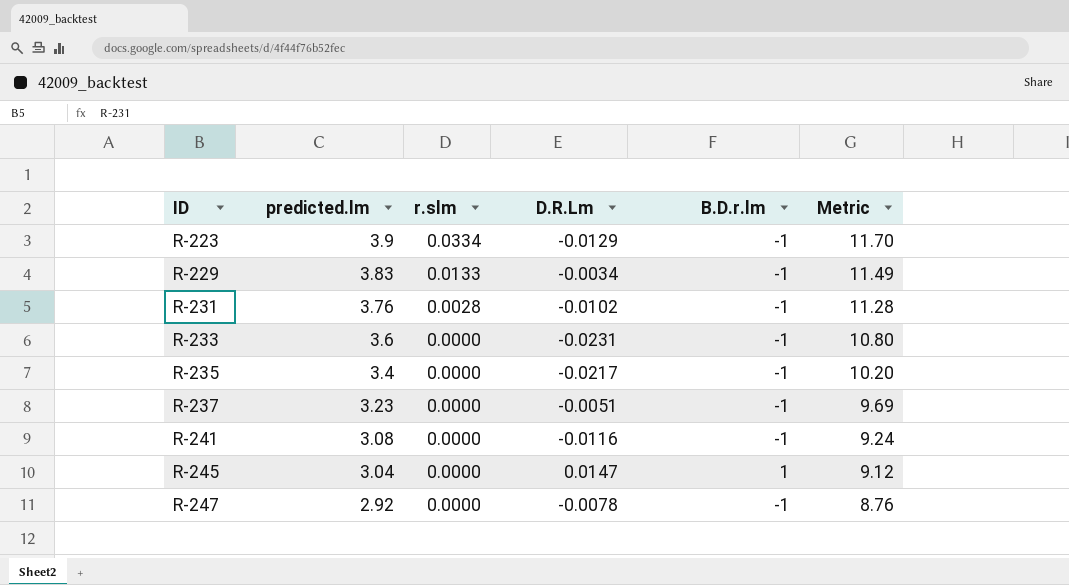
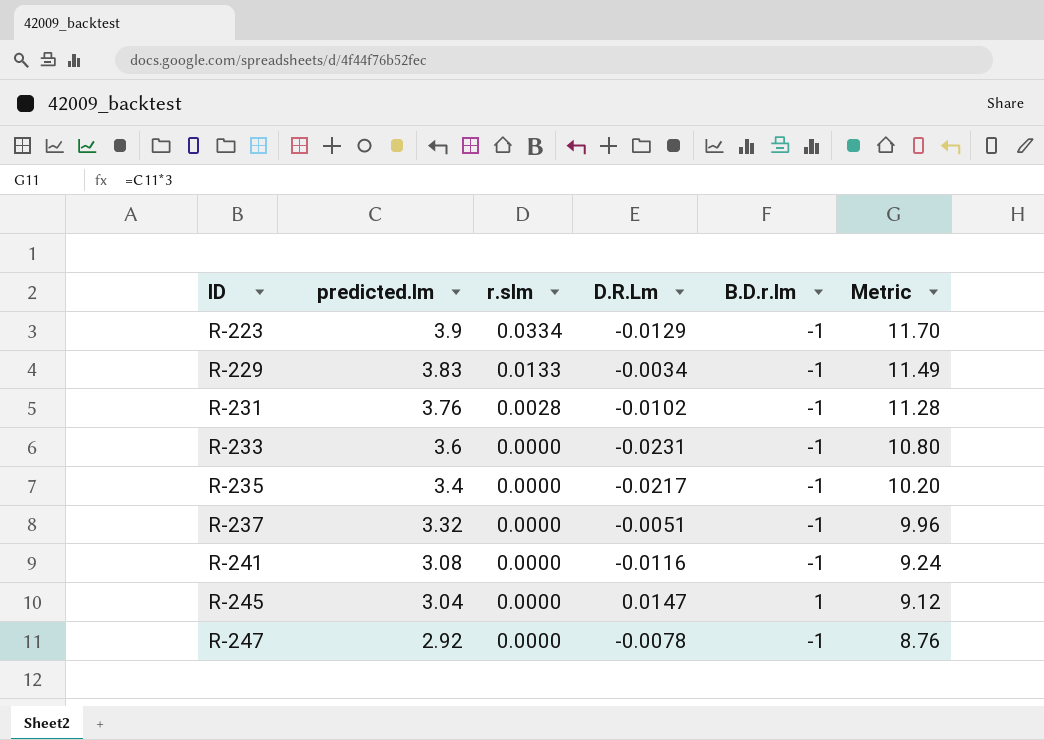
R-237 | predicted.lm: 3.23 -> 3.32
R-237 | Metric: 9.69 -> 9.96

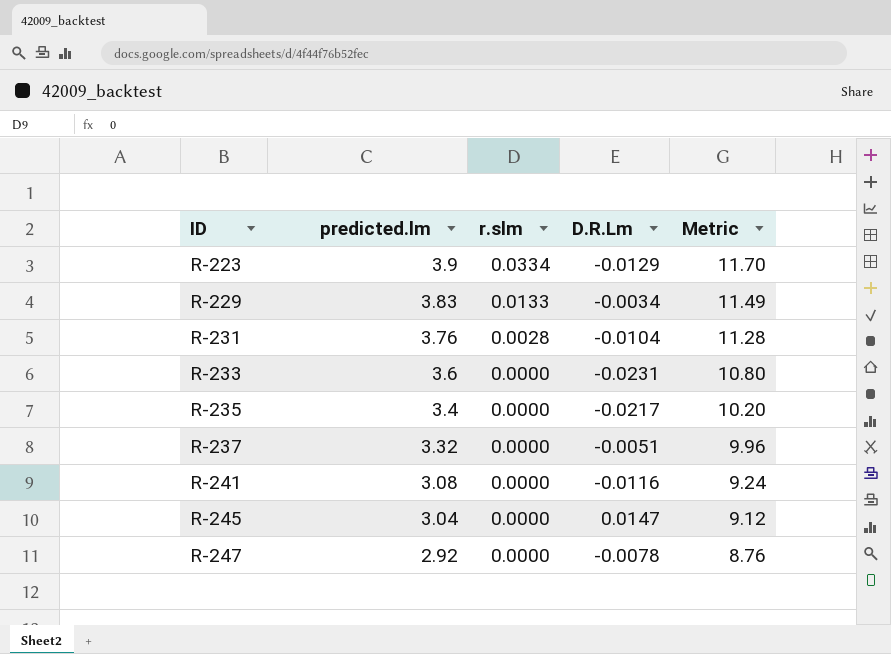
column B.D.r.lm | position: 5 -> none
R-231 | D.R.Lm: -0.0102 -> -0.0104

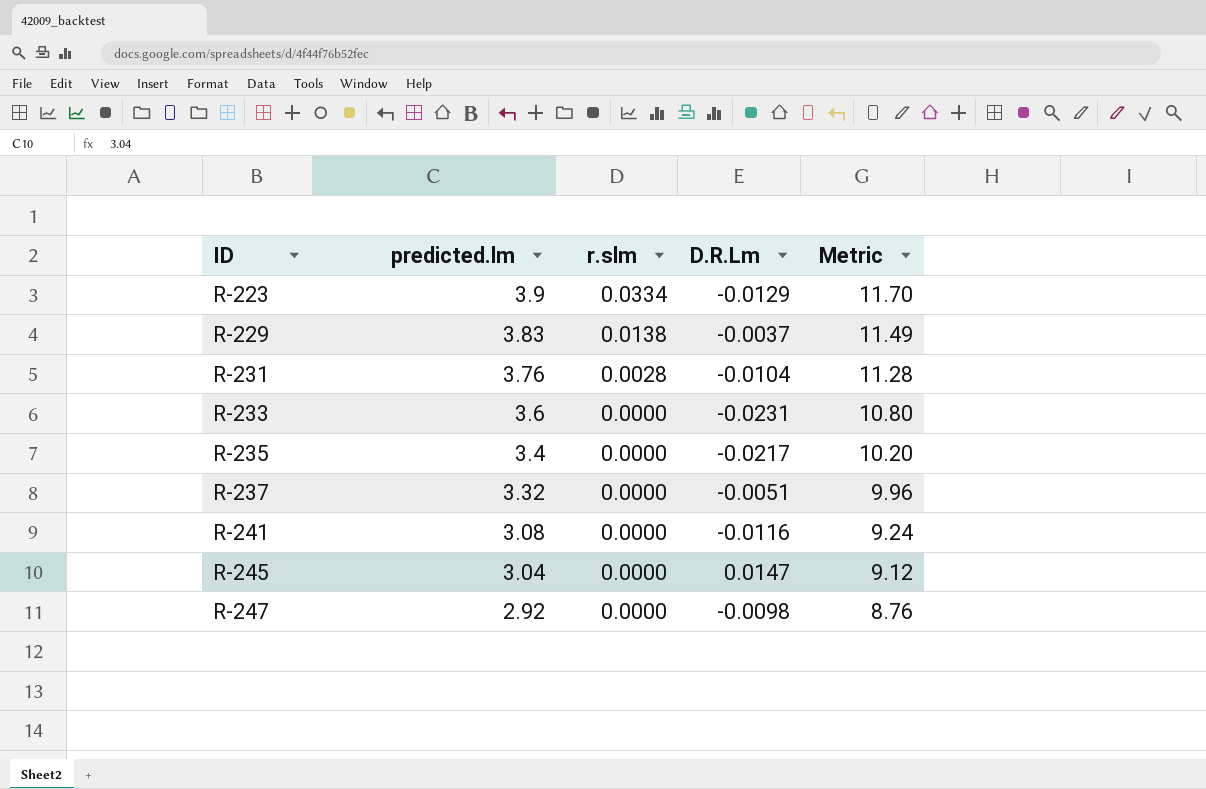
R-229 | r.slm: 0.0133 -> 0.0138
R-229 | D.R.Lm: -0.0034 -> -0.0037
R-247 | D.R.Lm: -0.0078 -> -0.0098

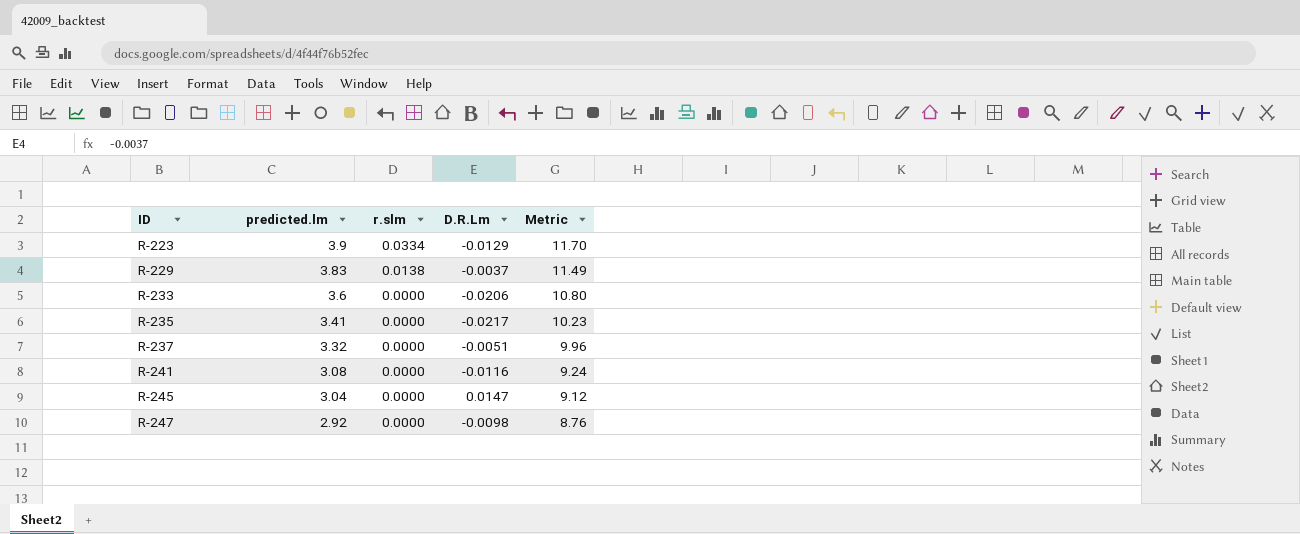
row R-231: 3.76 | 0.0028 | -0.0104 | 11.28 -> none
R-233 | D.R.Lm: -0.0231 -> -0.0206
R-235 | predicted.lm: 3.4 -> 3.41
R-235 | Metric: 10.20 -> 10.23

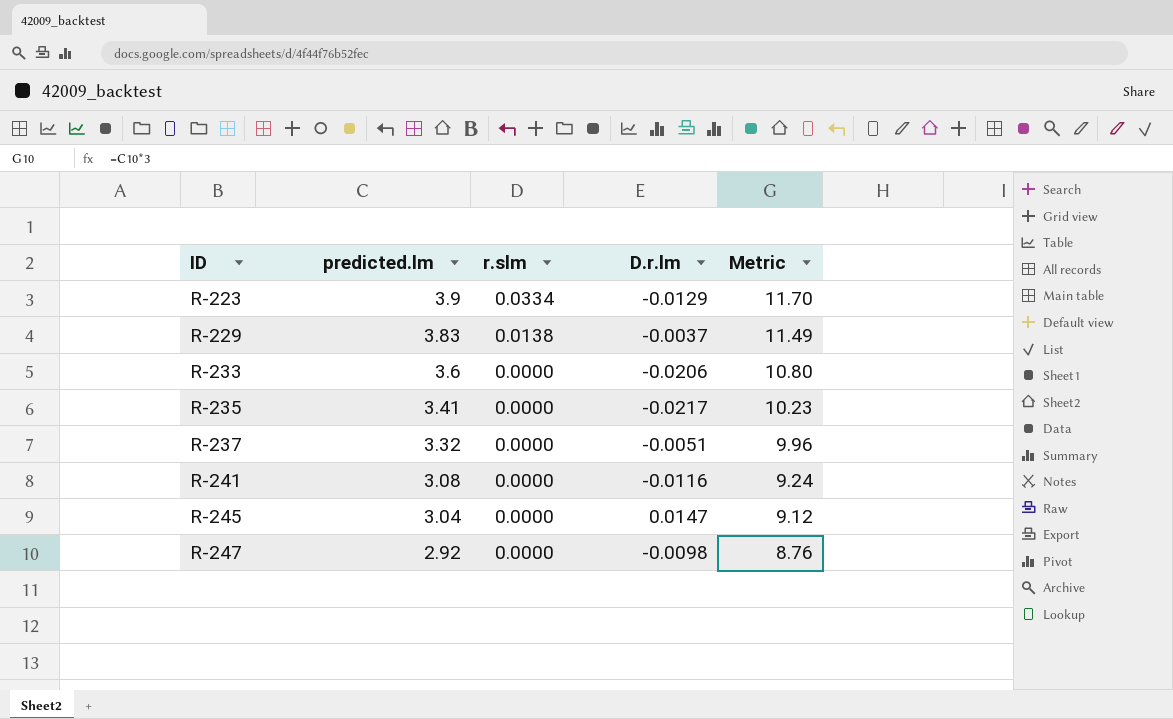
column name: D.R.Lm -> D.r.lm

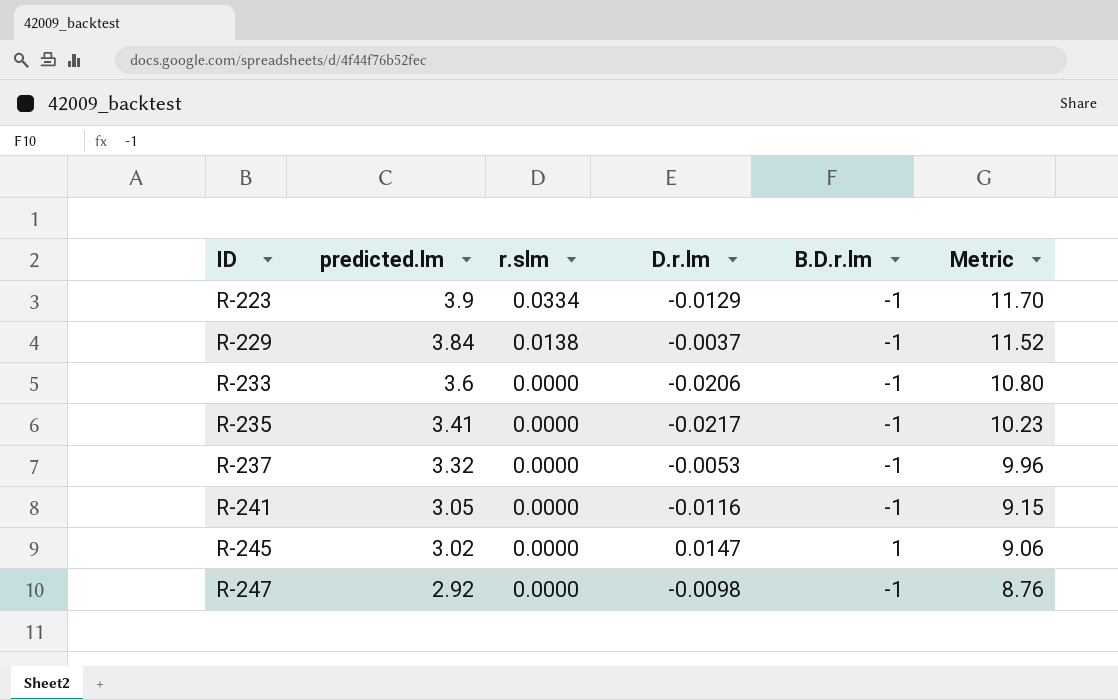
column B.D.r.lm | position: none -> 5
R-229 | predicted.lm: 3.83 -> 3.84
R-229 | Metric: 11.49 -> 11.52
R-237 | D.r.lm: -0.0051 -> -0.0053
R-241 | predicted.lm: 3.08 -> 3.05
R-241 | Metric: 9.24 -> 9.15
R-245 | predicted.lm: 3.04 -> 3.02
R-245 | Metric: 9.12 -> 9.06

